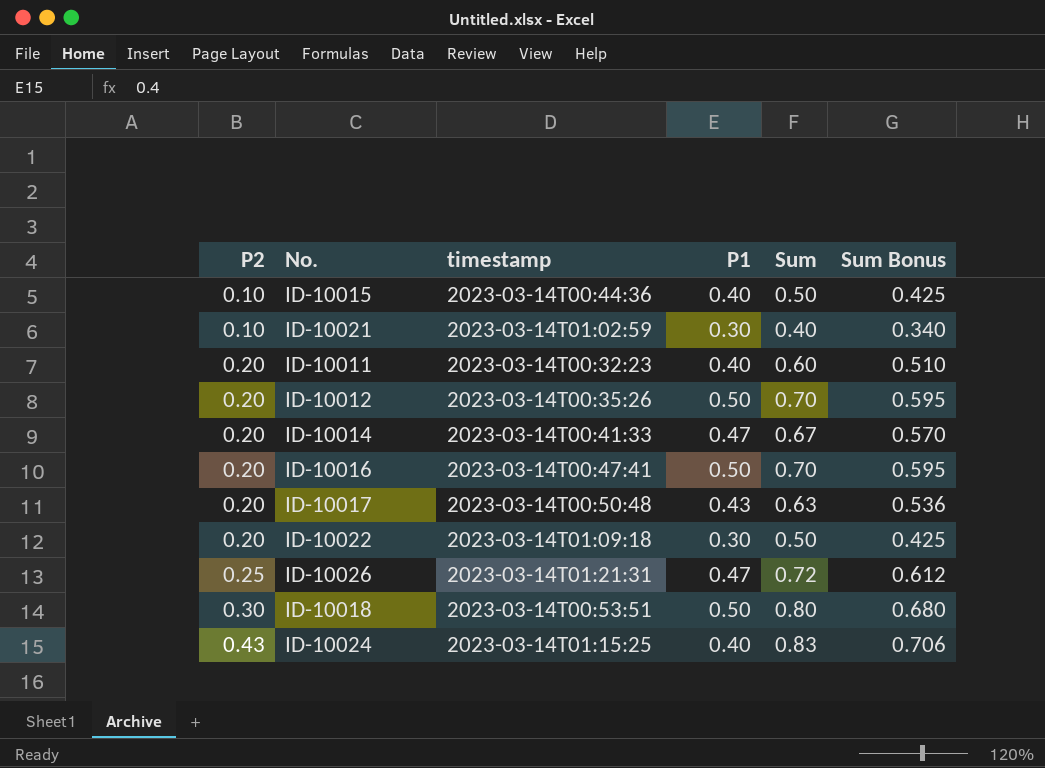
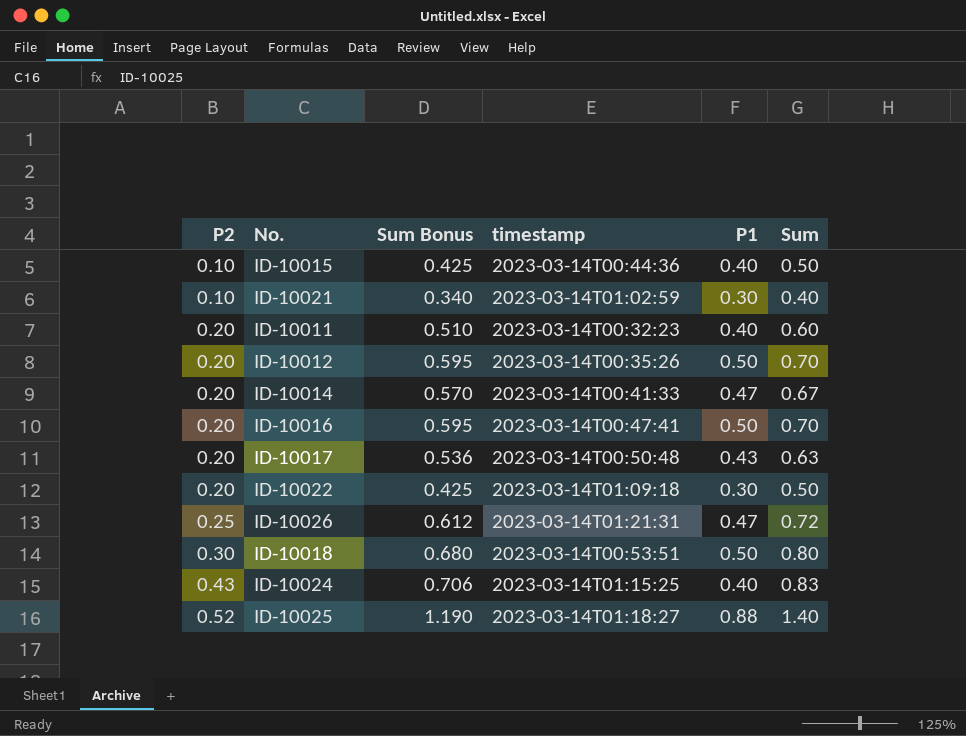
column Sum Bonus | position: 6 -> 3
row ID-10025: none -> 0.52 | 1.190 | 2023-03-14T01:18:27 | 0.88 | 1.40

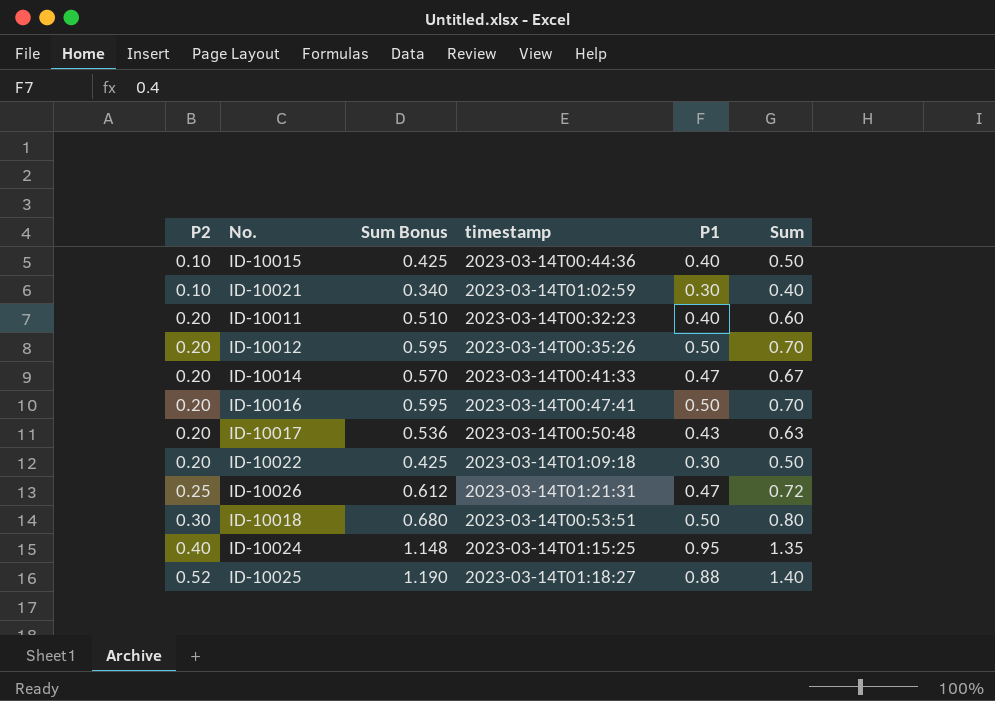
ID-10024 | P2: 0.43 -> 0.40
ID-10024 | Sum Bonus: 0.706 -> 1.148
ID-10024 | P1: 0.40 -> 0.95
ID-10024 | Sum: 0.83 -> 1.35

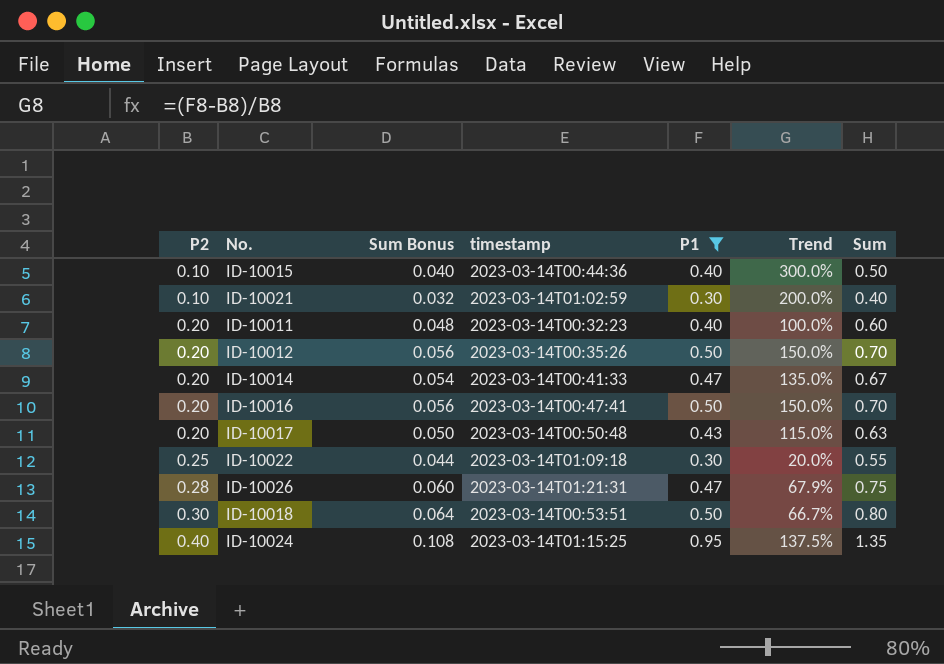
filter: none -> P1 != 0.88
column Sum Bonus | formula: [Sum] * 0.85 -> [Sum] * 0.08
column Trend | formula: none -> ([P1] - [P2]) / [P2]
ID-10022 | P2: 0.20 -> 0.25
ID-10022 | Sum: 0.50 -> 0.55
ID-10026 | P2: 0.25 -> 0.28
ID-10026 | Sum: 0.72 -> 0.75

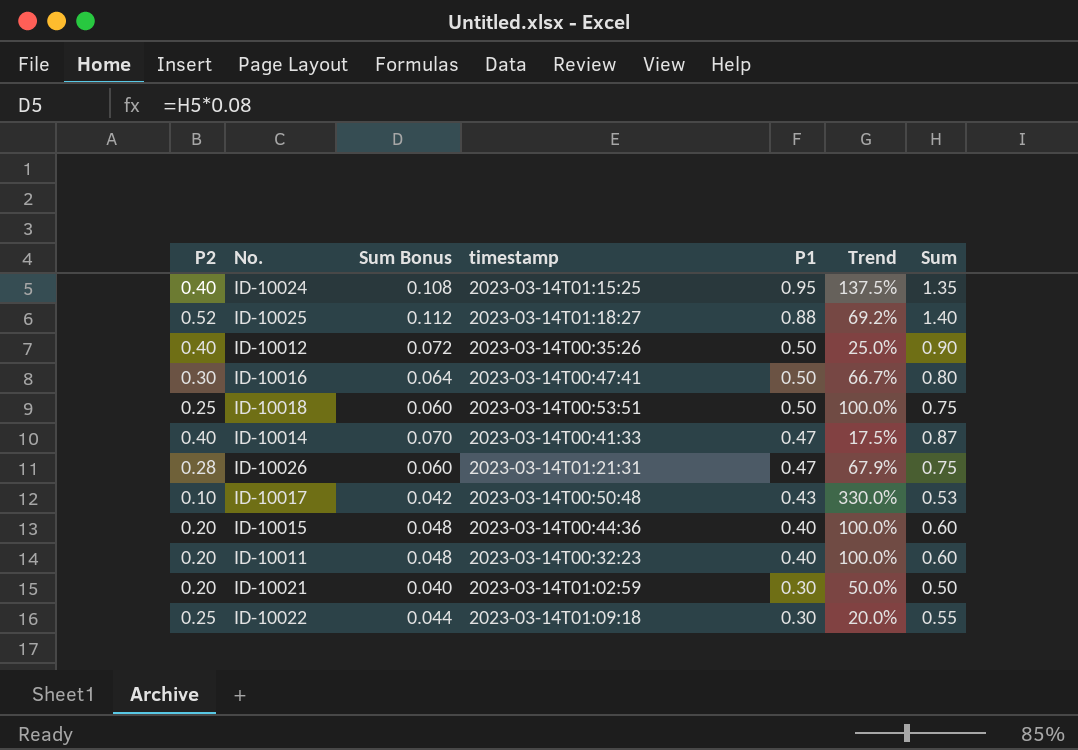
filter: P1 != 0.88 -> none
row order: P2 ascending -> P1 descending
ID-10012 | P2: 0.20 -> 0.40
ID-10012 | Sum Bonus: 0.056 -> 0.072
ID-10012 | Trend: 150.0% -> 25.0%
ID-10012 | Sum: 0.70 -> 0.90
ID-10016 | P2: 0.20 -> 0.30
ID-10016 | Sum Bonus: 0.056 -> 0.064
ID-10016 | Trend: 150.0% -> 66.7%
ID-10016 | Sum: 0.70 -> 0.80
ID-10018 | P2: 0.30 -> 0.25
ID-10018 | Sum Bonus: 0.064 -> 0.060
ID-10018 | Trend: 66.7% -> 100.0%
ID-10018 | Sum: 0.80 -> 0.75
ID-10014 | P2: 0.20 -> 0.40
ID-10014 | Sum Bonus: 0.054 -> 0.070
ID-10014 | Trend: 135.0% -> 17.5%
ID-10014 | Sum: 0.67 -> 0.87
ID-10017 | P2: 0.20 -> 0.10
ID-10017 | Sum Bonus: 0.050 -> 0.042
ID-10017 | Trend: 115.0% -> 330.0%
ID-10017 | Sum: 0.63 -> 0.53
ID-10015 | P2: 0.10 -> 0.20
ID-10015 | Sum Bonus: 0.040 -> 0.048
ID-10015 | Trend: 300.0% -> 100.0%
ID-10015 | Sum: 0.50 -> 0.60
ID-10021 | P2: 0.10 -> 0.20
ID-10021 | Sum Bonus: 0.032 -> 0.040
ID-10021 | Trend: 200.0% -> 50.0%
ID-10021 | Sum: 0.40 -> 0.50

